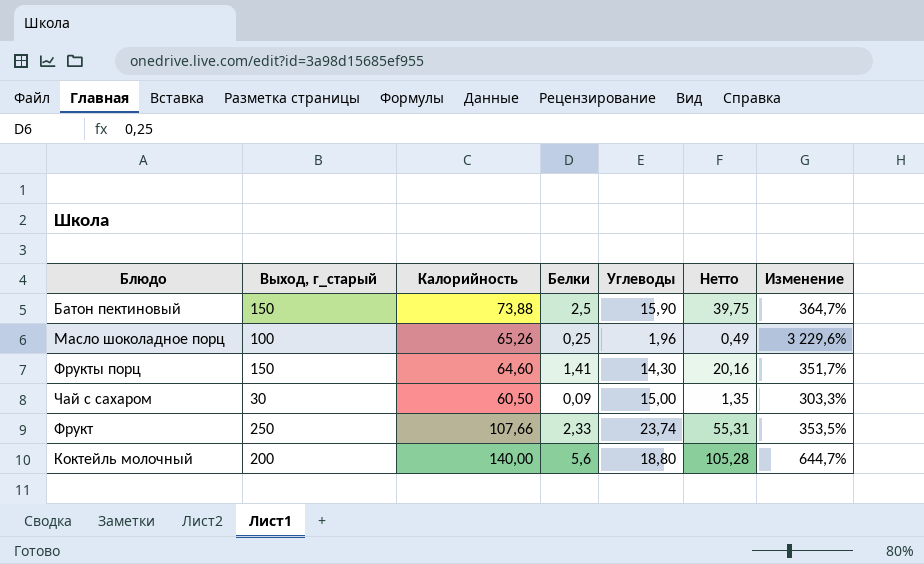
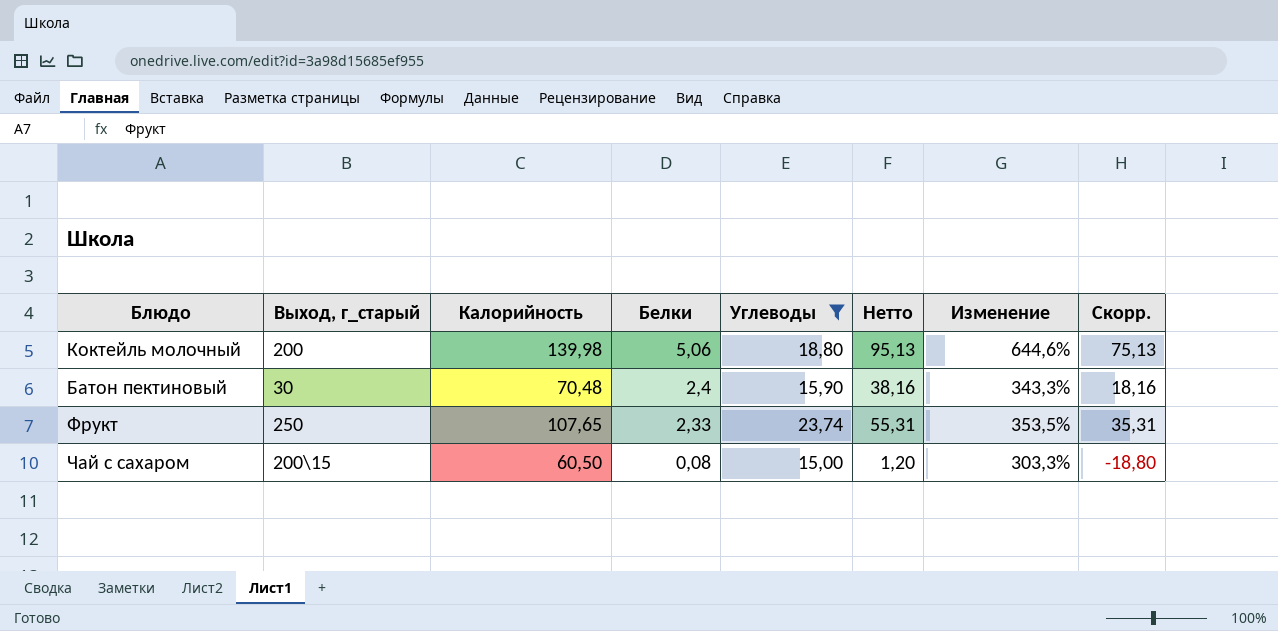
filter: none -> Углеводы >= 15,00
row order: none -> Белки descending
column Скорр. | formula: none -> [Нетто] - 20
Коктейль молочный | Калорийность: 140,00 -> 139,98
Коктейль молочный | Белки: 5,6 -> 5,06
Коктейль молочный | Нетто: 105,28 -> 95,13
Коктейль молочный | Изменение: 644,7% -> 644,6%
Батон пектиновый | Выход, г_старый: 150 -> 30
Батон пектиновый | Калорийность: 73,88 -> 70,48
Батон пектиновый | Белки: 2,5 -> 2,4
Батон пектиновый | Нетто: 39,75 -> 38,16
Батон пектиновый | Изменение: 364,7% -> 343,3%
Фрукт | Калорийность: 107,66 -> 107,65
Чай с сахаром | Выход, г_старый: 30 -> 200\15
Чай с сахаром | Белки: 0,09 -> 0,08
Чай с сахаром | Нетто: 1,35 -> 1,20

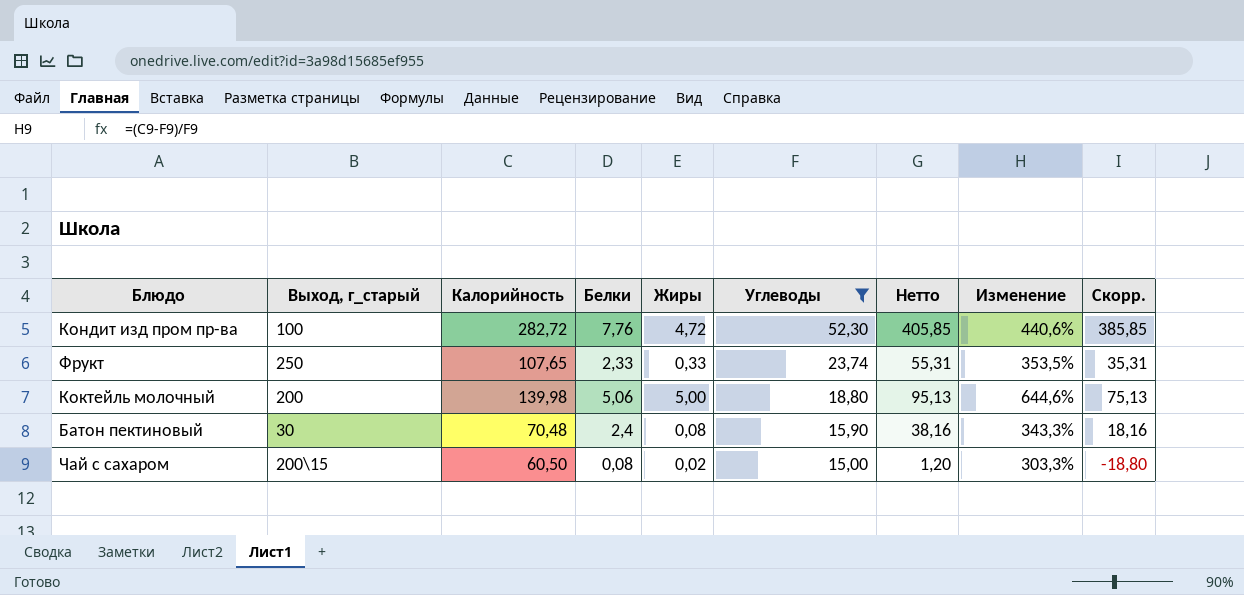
row order: Белки descending -> Углеводы descending
column Жиры | position: none -> 5
row Кондит изд пром пр-ва: none -> 100 | 282,72 | 7,76 | 4,72 | 52,30 | 405,85 | 440,6% | 385,85

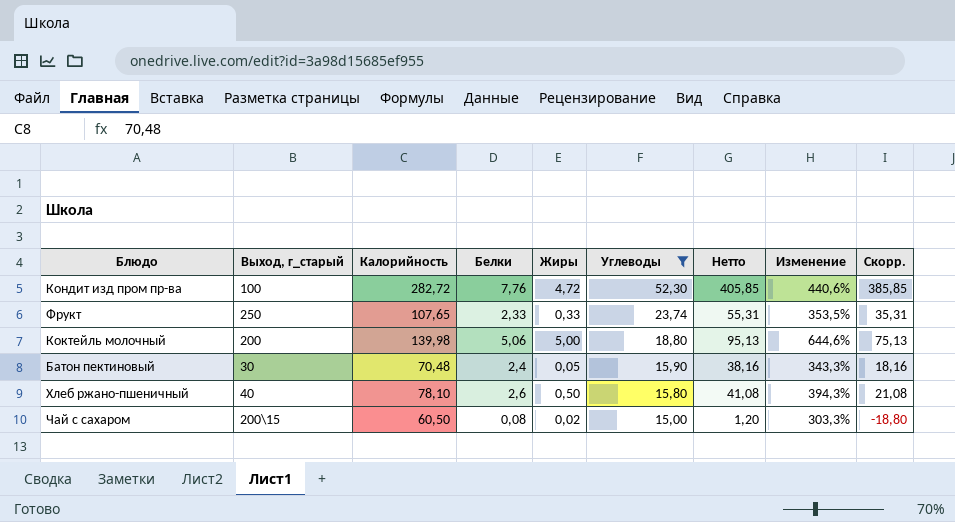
Батон пектиновый | Жиры: 0,08 -> 0,05
row Хлеб ржано-пшеничный: none -> 40 | 78,10 | 2,6 | 0,50 | 15,80 | 41,08 | 394,3% | 21,08

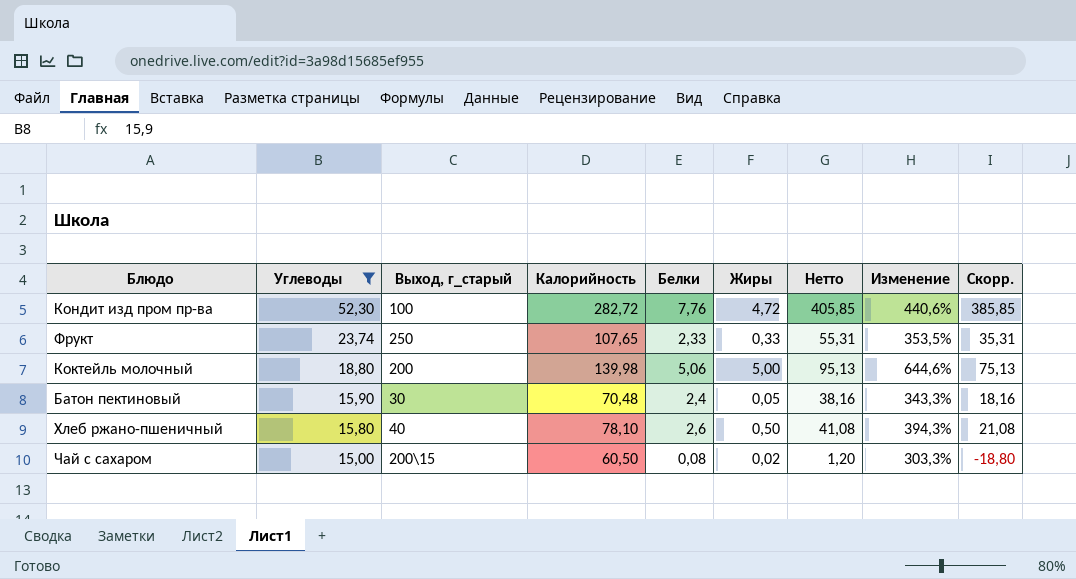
column Углеводы | position: 6 -> 2

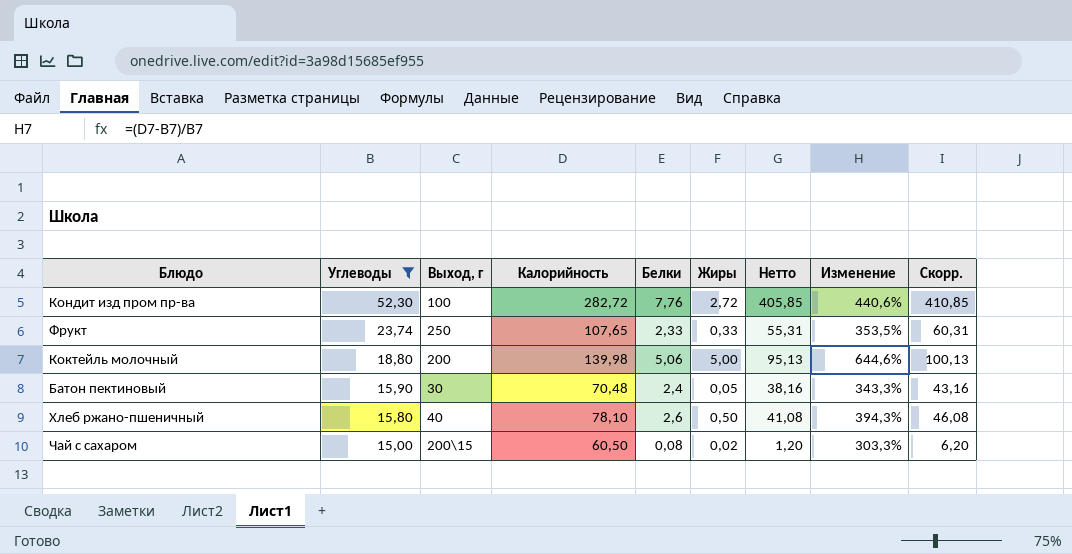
column name: Выход, г_старый -> Выход, г
column Скорр. | formula: [Нетто] - 20 -> [Нетто] + 5
Кондит изд пром пр-ва | Жиры: 4,72 -> 2,72

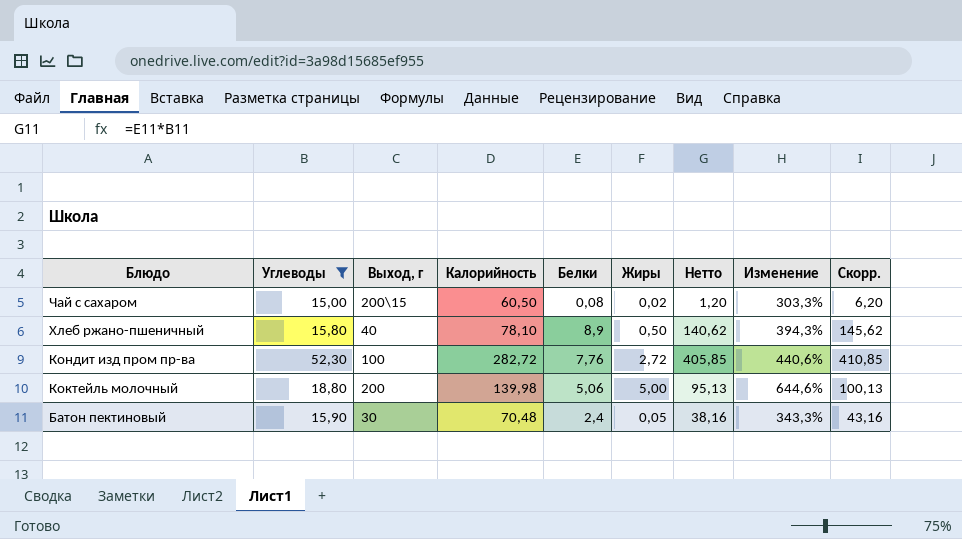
row order: Углеводы descending -> Блюдо descending
row Фрукт: 23,74 | 250 | 107,65 | 2,33 | 0,33 | 55,31 | 353,5% | 60,31 -> none
Хлеб ржано-пшеничный | Белки: 2,6 -> 8,9
Хлеб ржано-пшеничный | Нетто: 41,08 -> 140,62
Хлеб ржано-пшеничный | Скорр.: 46,08 -> 145,62

